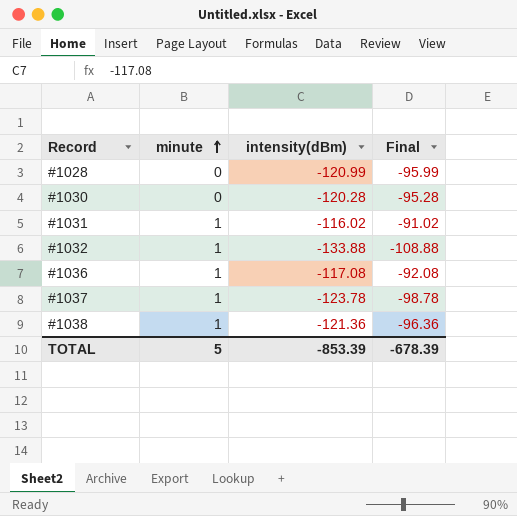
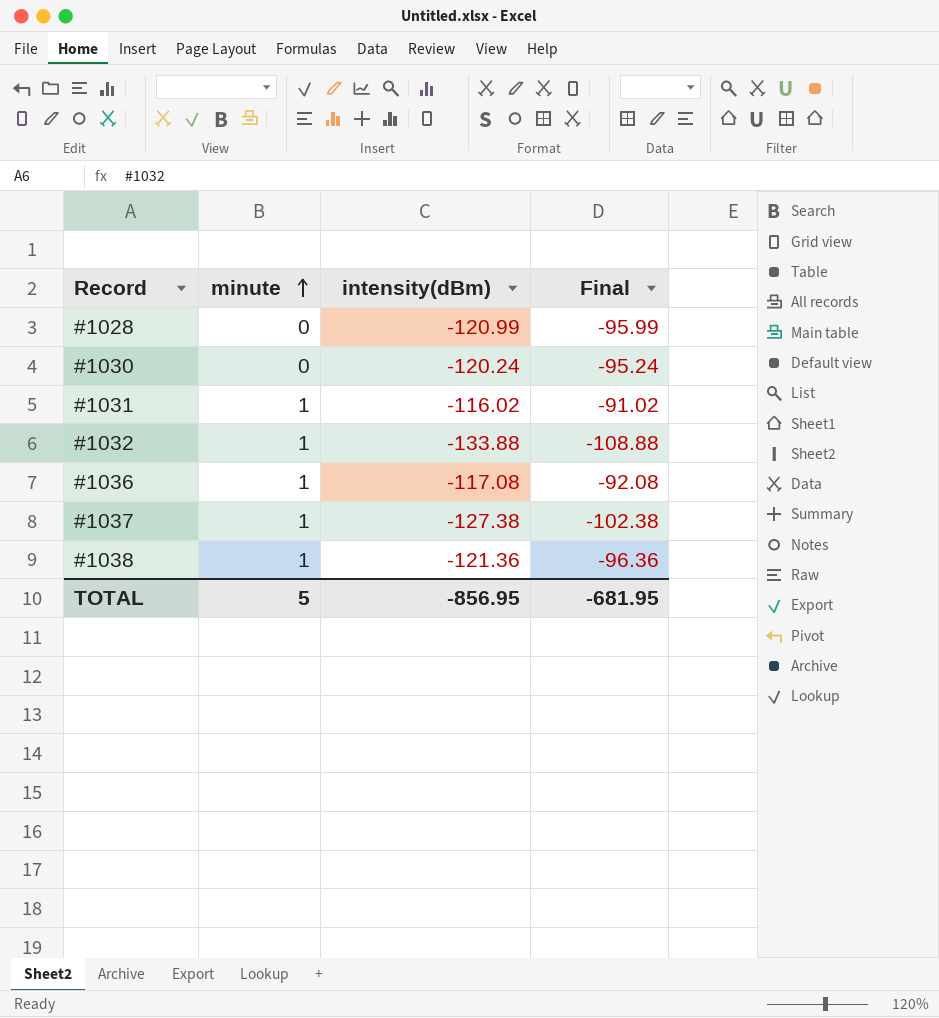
#1030 | intensity(dBm): -120.28 -> -120.24
#1030 | Final: -95.28 -> -95.24
#1037 | intensity(dBm): -123.78 -> -127.38
#1037 | Final: -98.78 -> -102.38
TOTAL | intensity(dBm): -853.39 -> -856.95
TOTAL | Final: -678.39 -> -681.95

